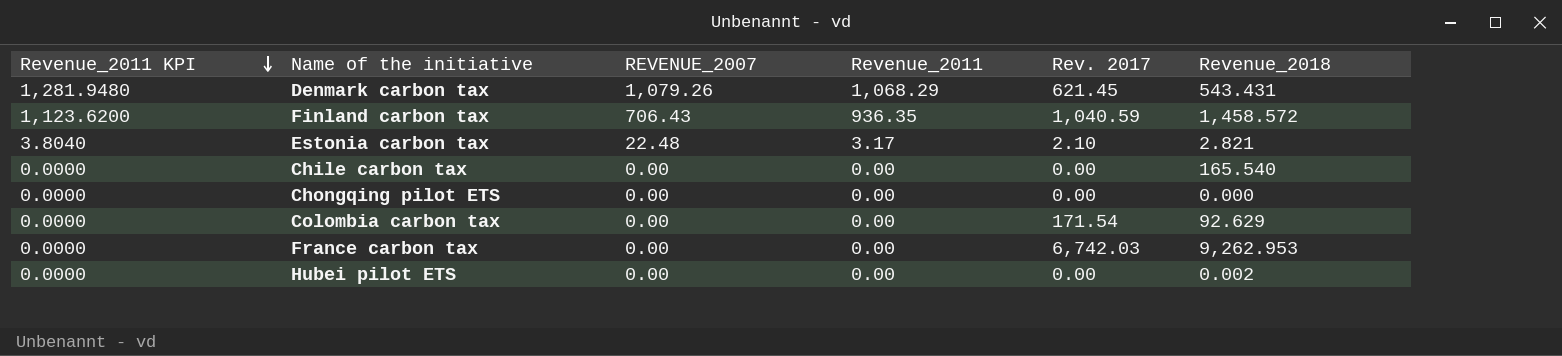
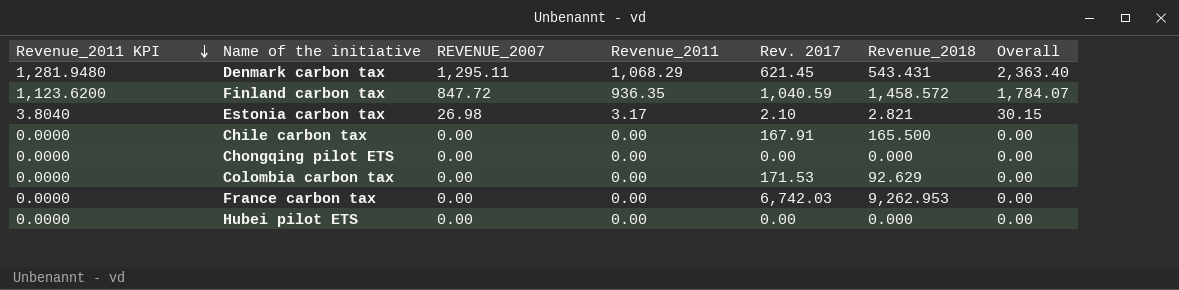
column Overall | formula: none -> [REVENUE_2007] + [Revenue_2011]
Denmark carbon tax | REVENUE_2007: 1,079.26 -> 1,295.11
Finland carbon tax | REVENUE_2007: 706.43 -> 847.72
Estonia carbon tax | REVENUE_2007: 22.48 -> 26.98
Chile carbon tax | Rev. 2017: 0.00 -> 167.91
Chile carbon tax | Revenue_2018: 165.540 -> 165.500
Colombia carbon tax | Rev. 2017: 171.54 -> 171.53
Hubei pilot ETS | Revenue_2018: 0.002 -> 0.000

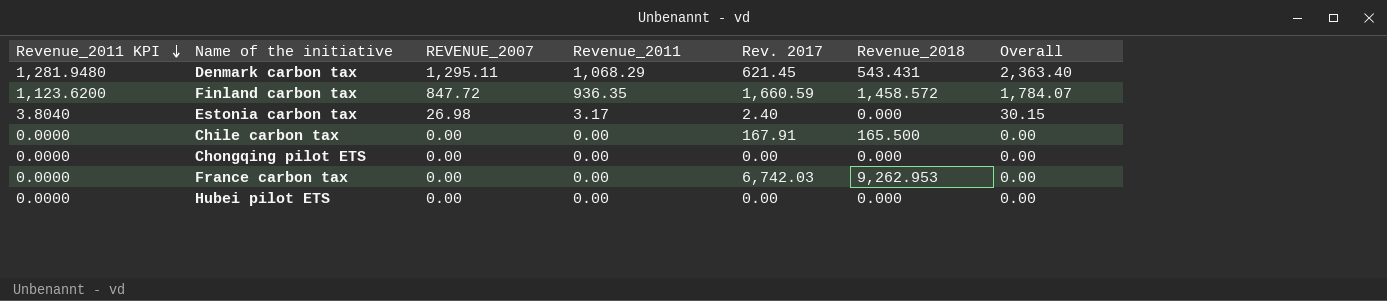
row Colombia carbon tax: 0.0000 | 0.00 | 0.00 | 171.53 | 92.629 | 0.00 -> none
Finland carbon tax | Rev. 2017: 1,040.59 -> 1,660.59
Estonia carbon tax | Rev. 2017: 2.10 -> 2.40
Estonia carbon tax | Revenue_2018: 2.821 -> 0.000

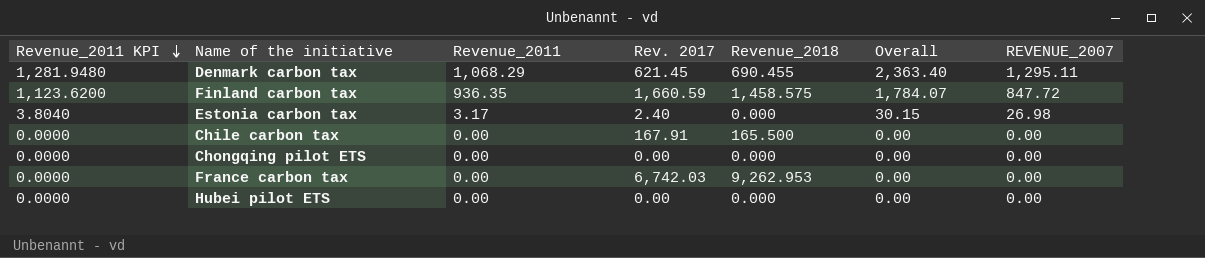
column REVENUE_2007 | position: 3 -> 7
Denmark carbon tax | Revenue_2018: 543.431 -> 690.455
Finland carbon tax | Revenue_2018: 1,458.572 -> 1,458.575

